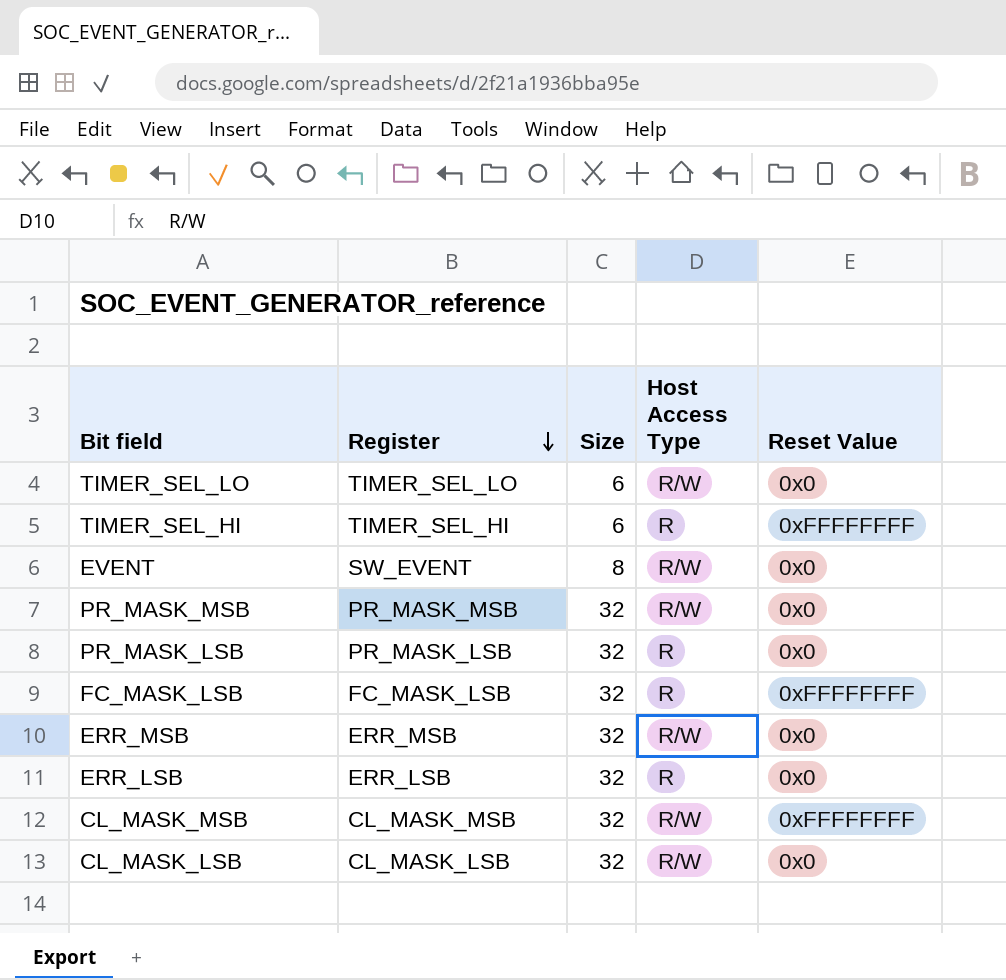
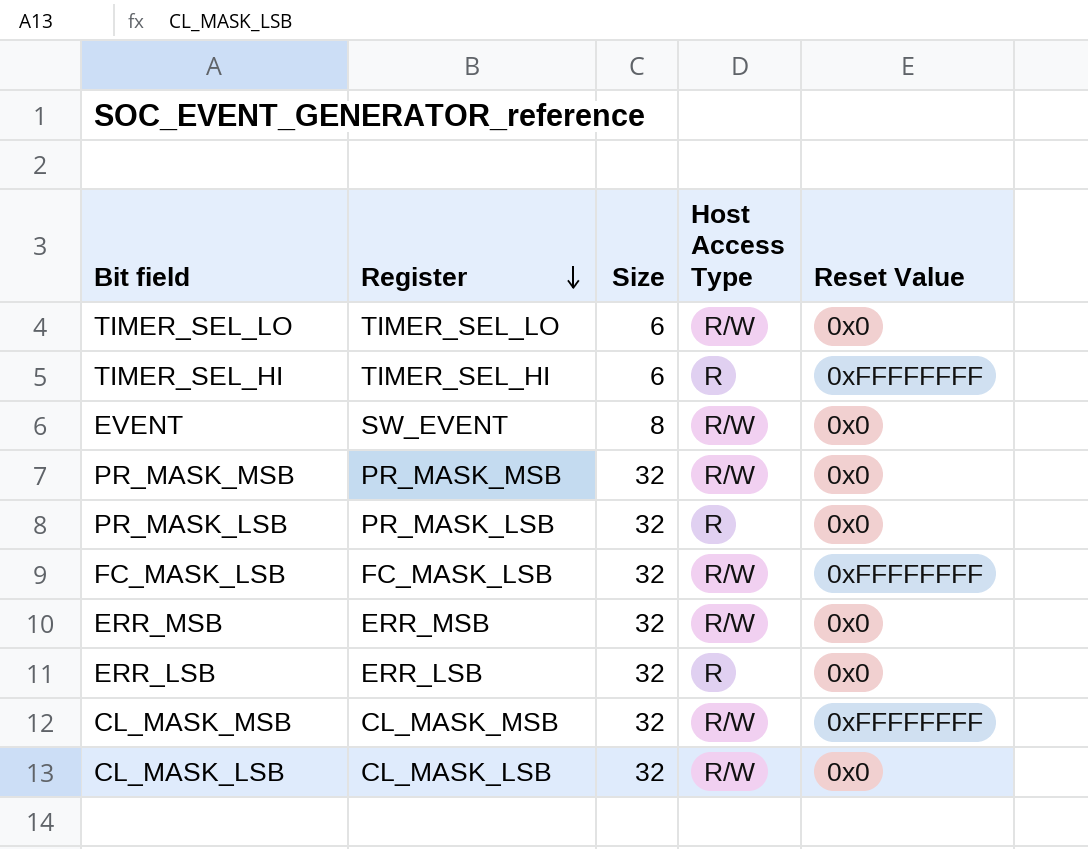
FC_MASK_LSB | Host Access Type: R -> R/W

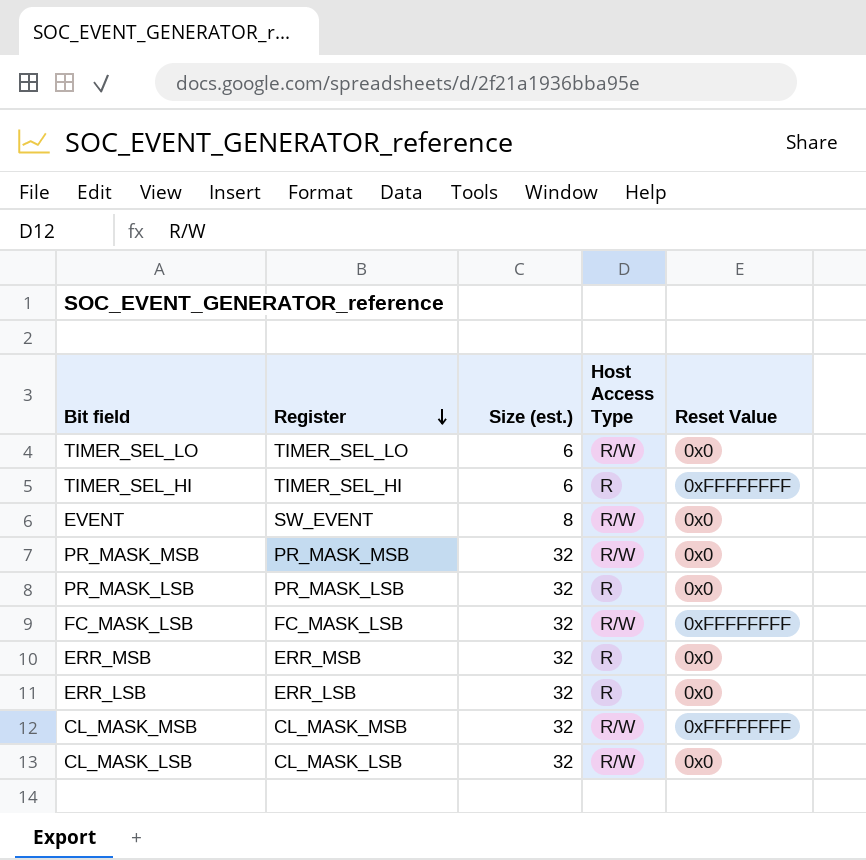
column name: Size -> Size (est.)
ERR_MSB | Host Access Type: R/W -> R

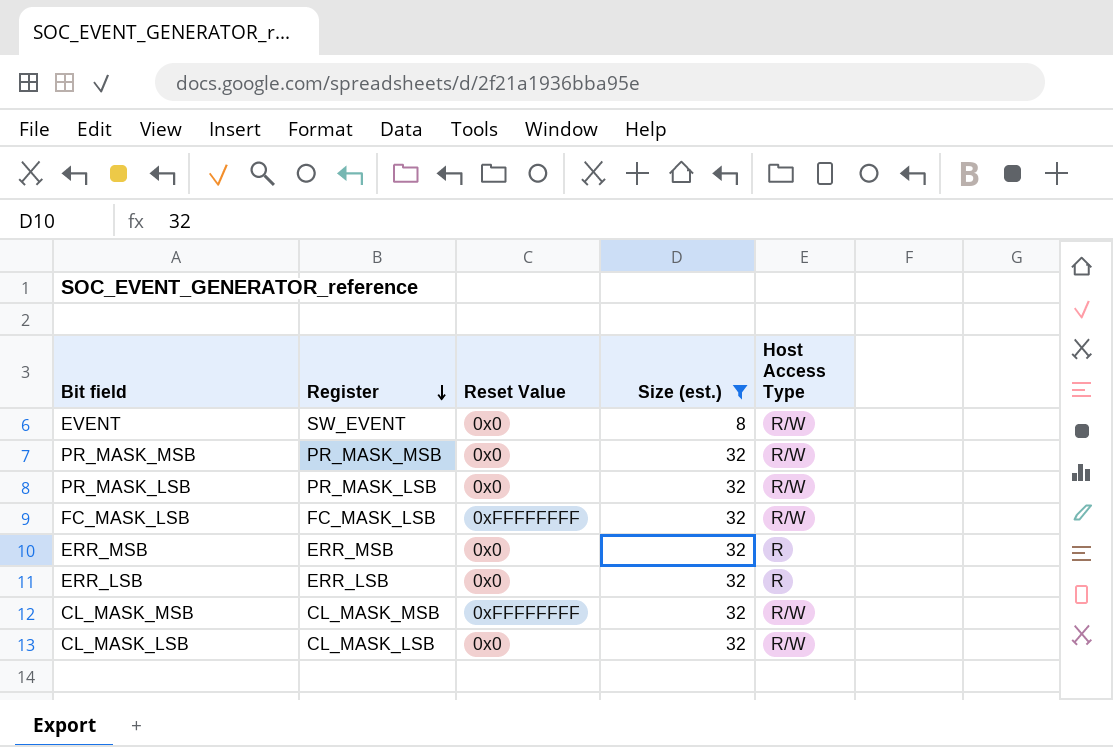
filter: none -> Size (est.) != 6
column Reset Value | position: 5 -> 3
PR_MASK_LSB | Host Access Type: R -> R/W

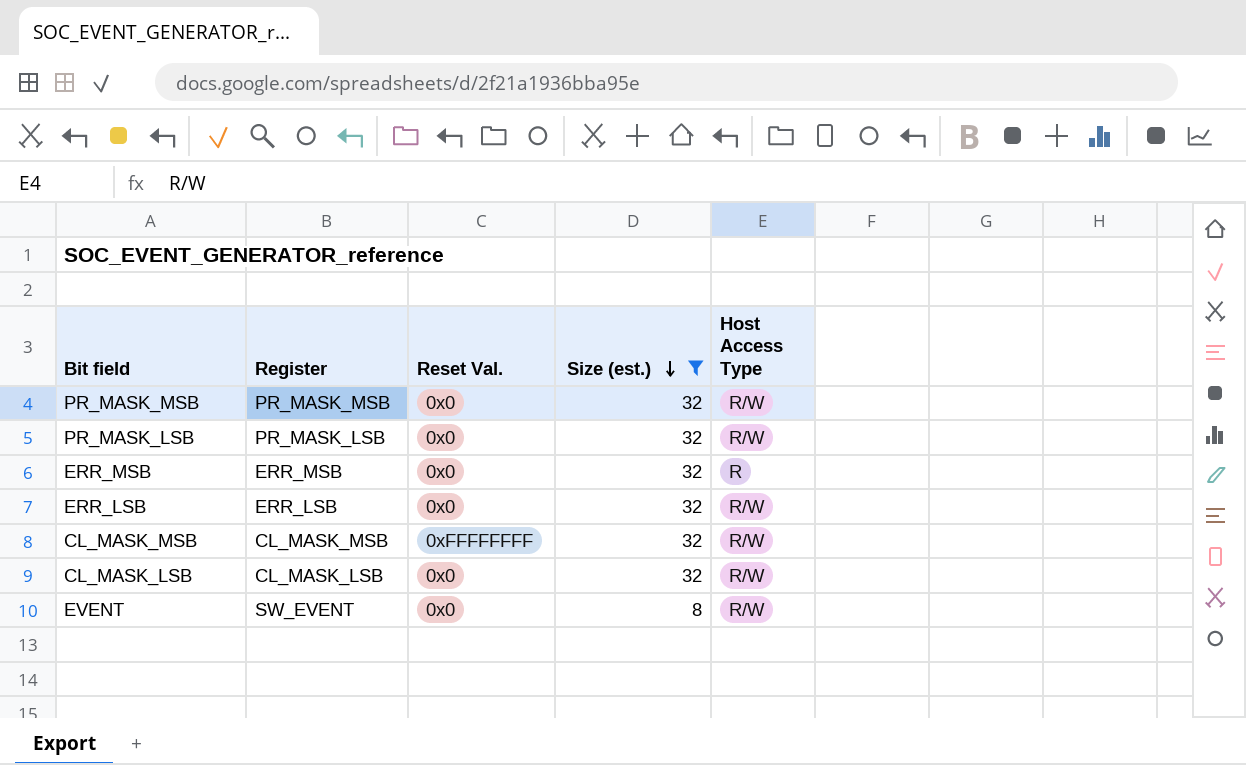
row order: Register descending -> Size (est.) descending
column name: Reset Value -> Reset Val.
row FC_MASK_LSB: FC_MASK_LSB | 0xFFFFFFFF | 32 | R/W -> none
ERR_LSB | Host Access Type: R -> R/W

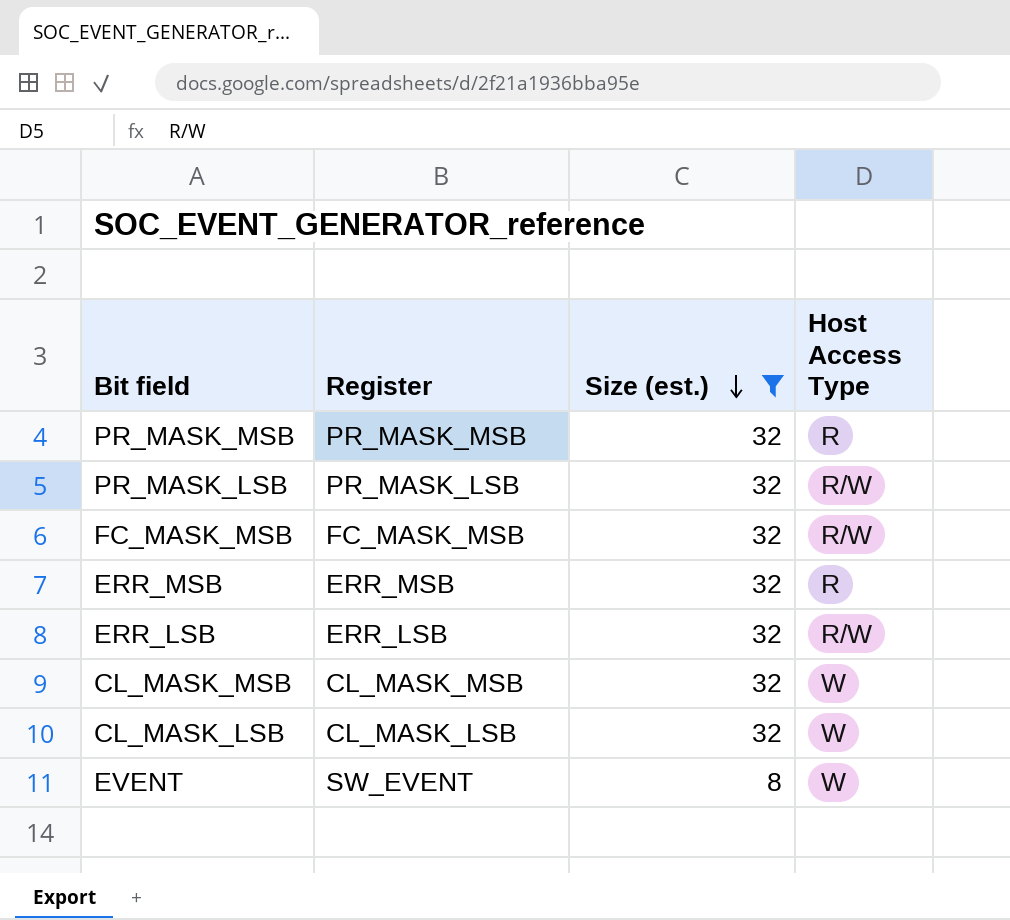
column Reset Val. | position: 3 -> none
PR_MASK_MSB | Host Access Type: R/W -> R
row FC_MASK_MSB: none -> FC_MASK_MSB | 32 | R/W
CL_MASK_MSB | Host Access Type: R/W -> W
CL_MASK_LSB | Host Access Type: R/W -> W
EVENT | Host Access Type: R/W -> W

